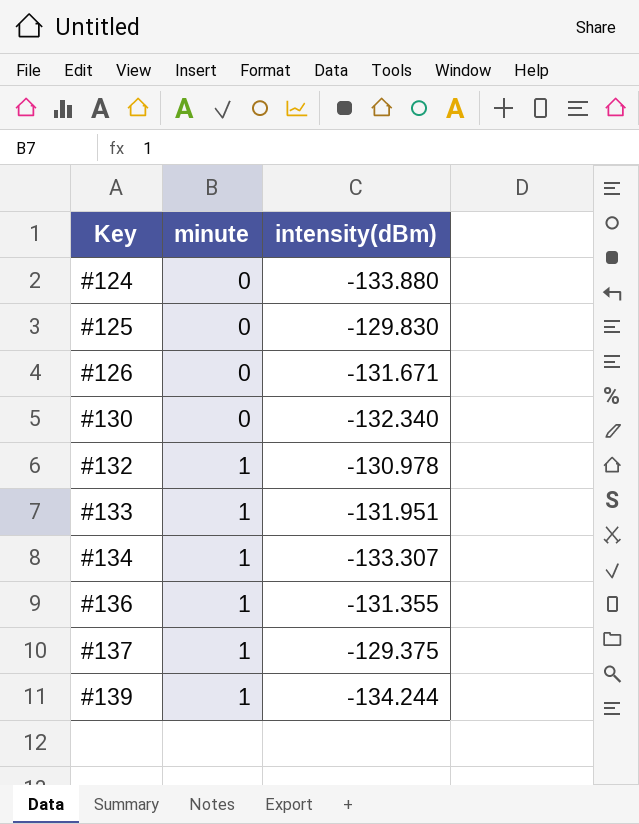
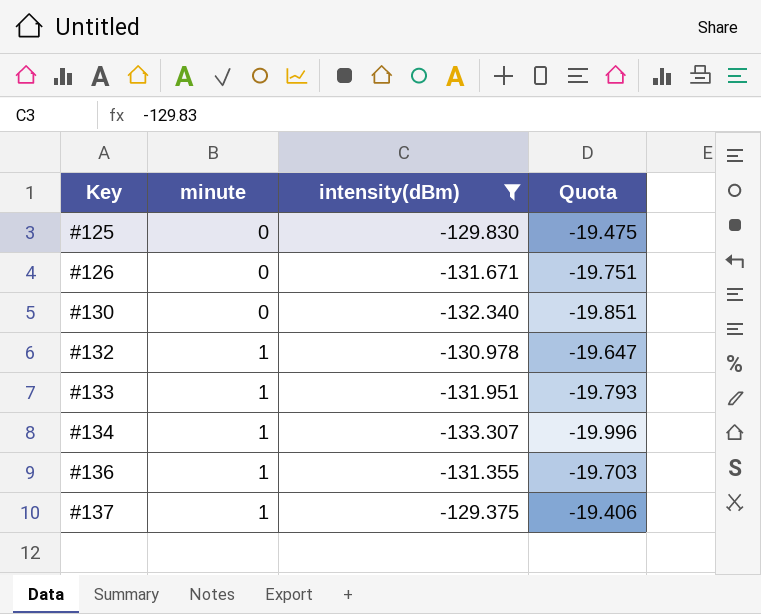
filter: none -> intensity(dBm) >= -133.307
column Quota | formula: none -> [intensity(dBm)] * 0.15

